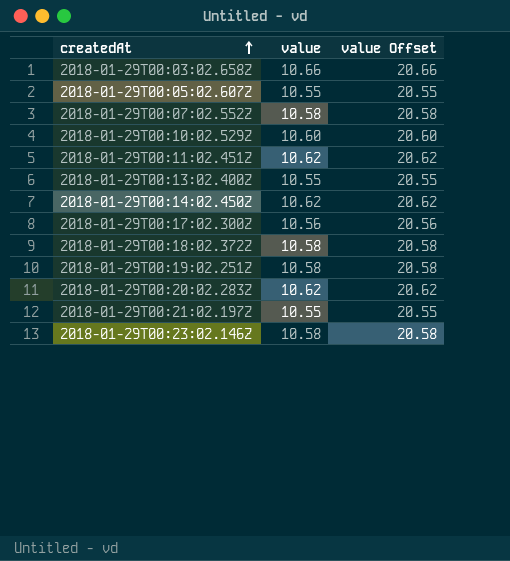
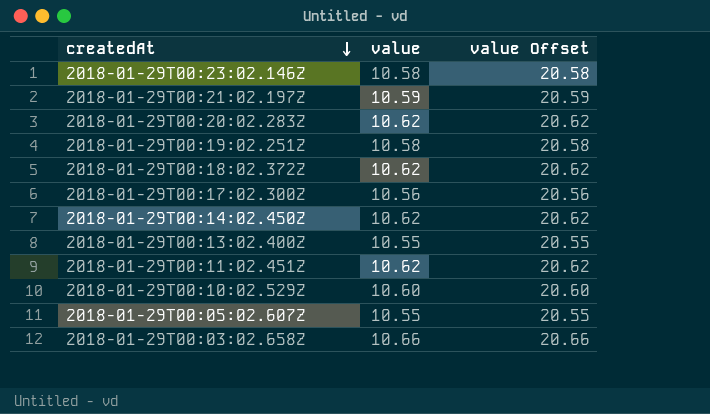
row order: createdAt ascending -> createdAt descending
row 2018-01-29T00:07:02.552Z: 10.58 | 20.58 -> none
2018-01-29T00:21:02.197Z | value: 10.55 -> 10.59
2018-01-29T00:21:02.197Z | value Offset: 20.55 -> 20.59
2018-01-29T00:18:02.372Z | value: 10.58 -> 10.62
2018-01-29T00:18:02.372Z | value Offset: 20.58 -> 20.62

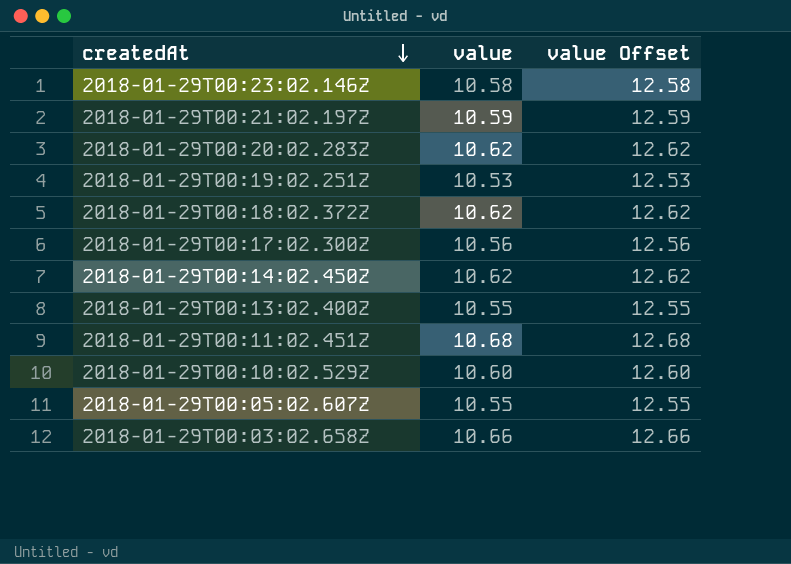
column value Offset | formula: [value] + 10 -> [value] + 2
2018-01-29T00:19:02.251Z | value: 10.58 -> 10.53
2018-01-29T00:11:02.451Z | value: 10.62 -> 10.68

